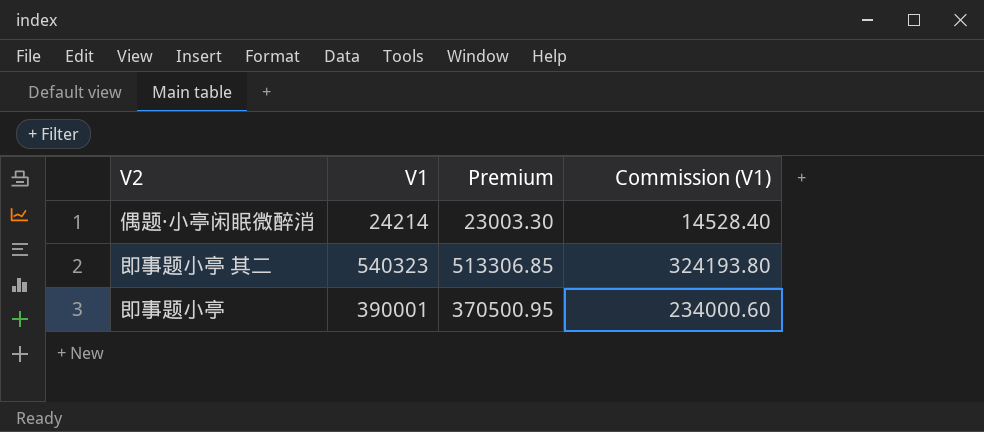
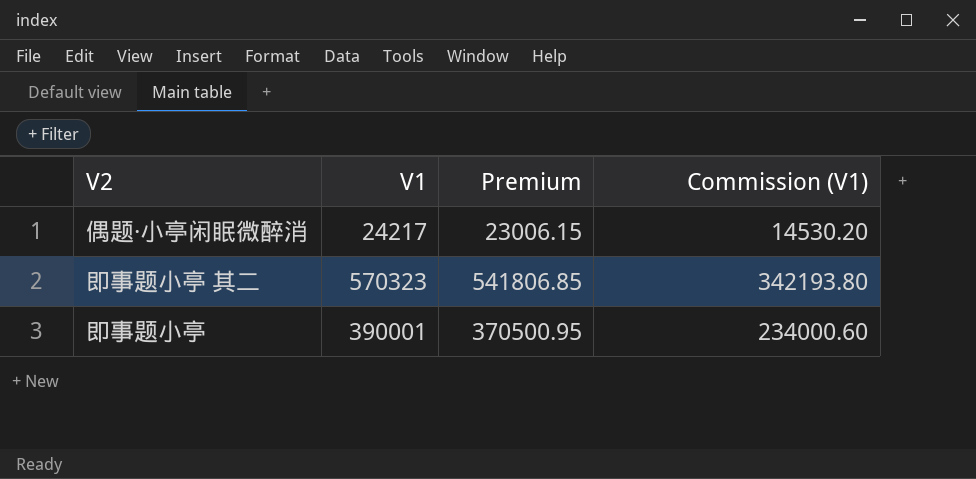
偶题·小亭闲眠微醉消 | V1: 24214 -> 24217
偶题·小亭闲眠微醉消 | Premium: 23003.30 -> 23006.15
偶题·小亭闲眠微醉消 | Commission (V1): 14528.40 -> 14530.20
即事题小亭 其二 | V1: 540323 -> 570323
即事题小亭 其二 | Premium: 513306.85 -> 541806.85
即事题小亭 其二 | Commission (V1): 324193.80 -> 342193.80

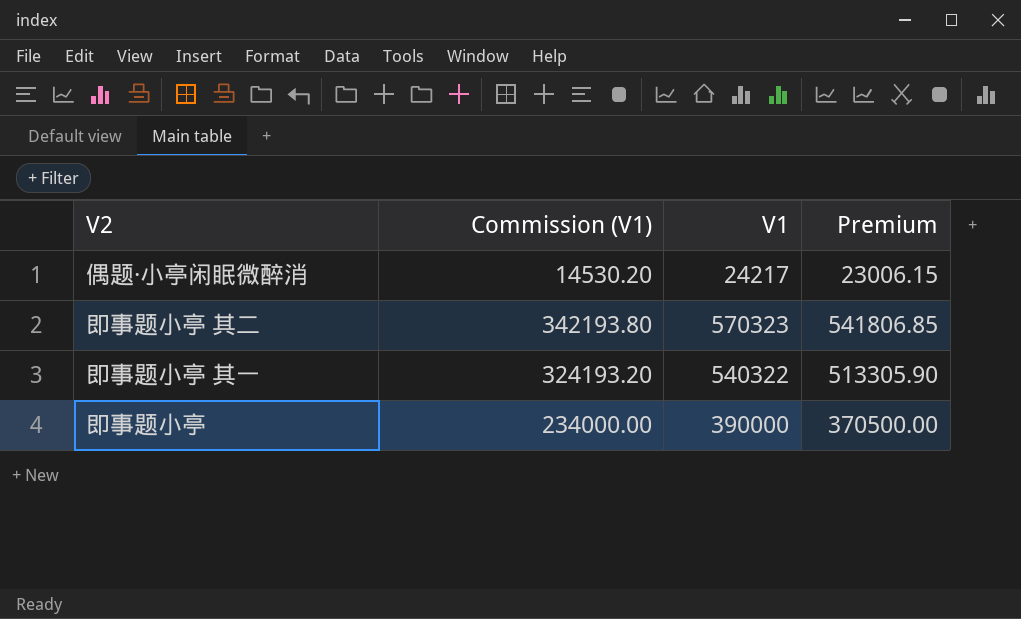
column Commission (V1) | position: 4 -> 2
row 即事题小亭 其一: none -> 324193.20 | 540322 | 513305.90
即事题小亭 | Commission (V1): 234000.60 -> 234000.00
即事题小亭 | V1: 390001 -> 390000
即事题小亭 | Premium: 370500.95 -> 370500.00

